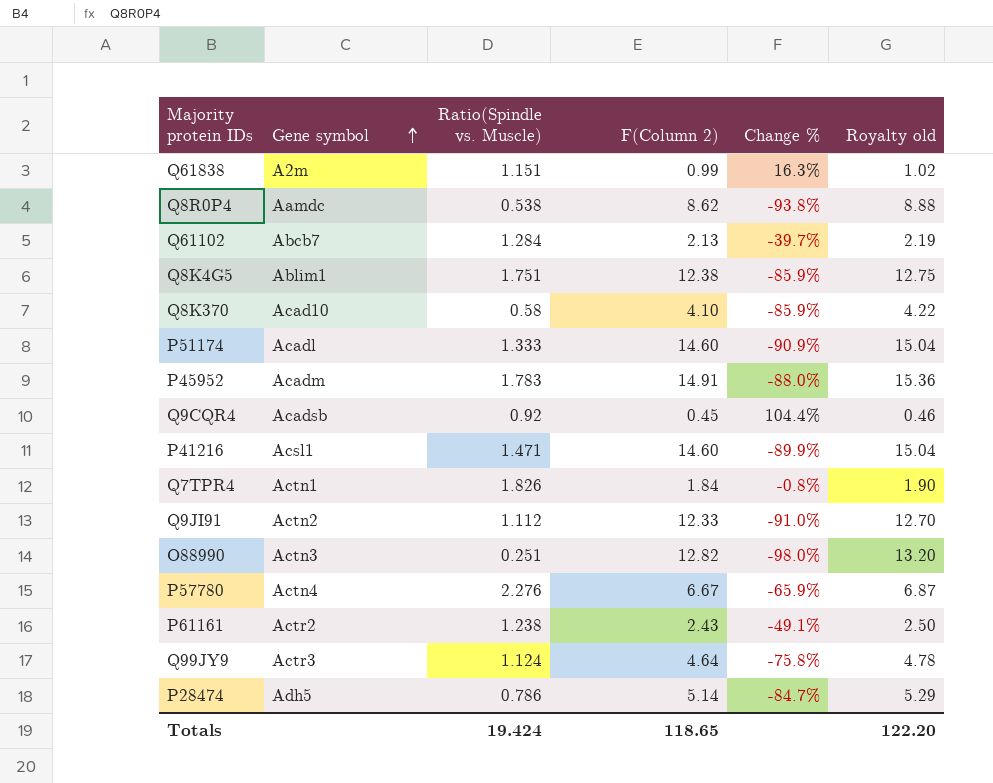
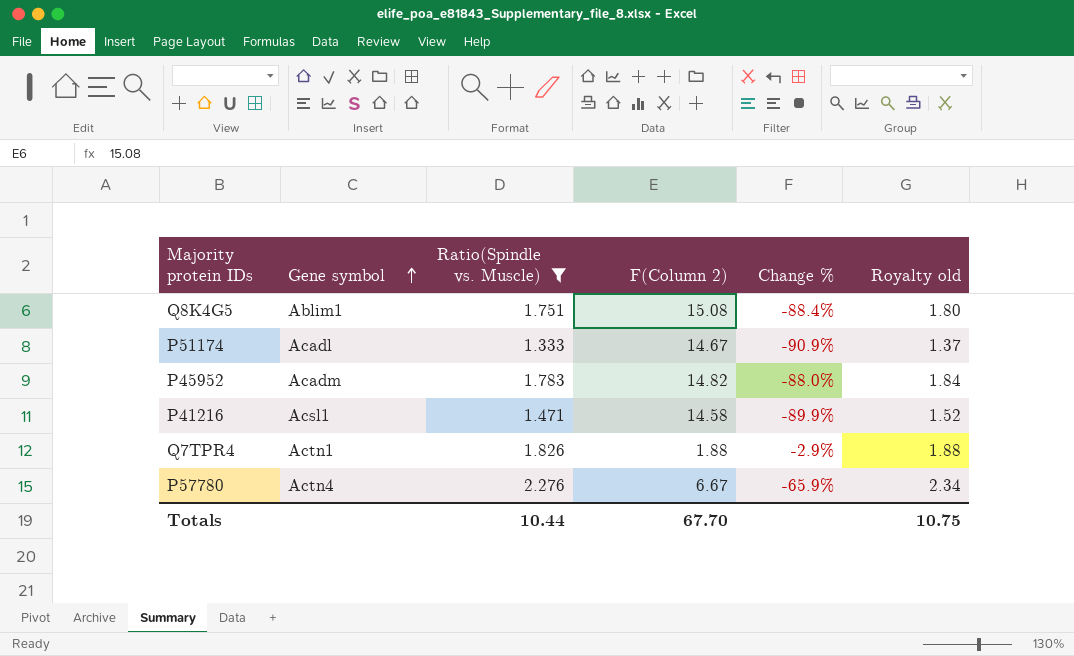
filter: none -> Ratio(Spindle vs. Muscle) >= 1.333
column Royalty old | formula: [F(Column 2)] * 1.03 -> [Ratio(Spindle vs. Muscle)] * 1.03
Q8K4G5 | F(Column 2): 12.38 -> 15.08
Q8K4G5 | Change %: -85.9% -> -88.4%
P51174 | F(Column 2): 14.60 -> 14.67
P45952 | F(Column 2): 14.91 -> 14.82
P41216 | F(Column 2): 14.60 -> 14.58
Q7TPR4 | F(Column 2): 1.84 -> 1.88
Q7TPR4 | Change %: -0.8% -> -2.9%
Totals | Ratio(Spindle vs. Muscle): 19.424 -> 10.44
Totals | F(Column 2): 118.65 -> 67.70
Totals | Royalty old: 122.20 -> 10.75

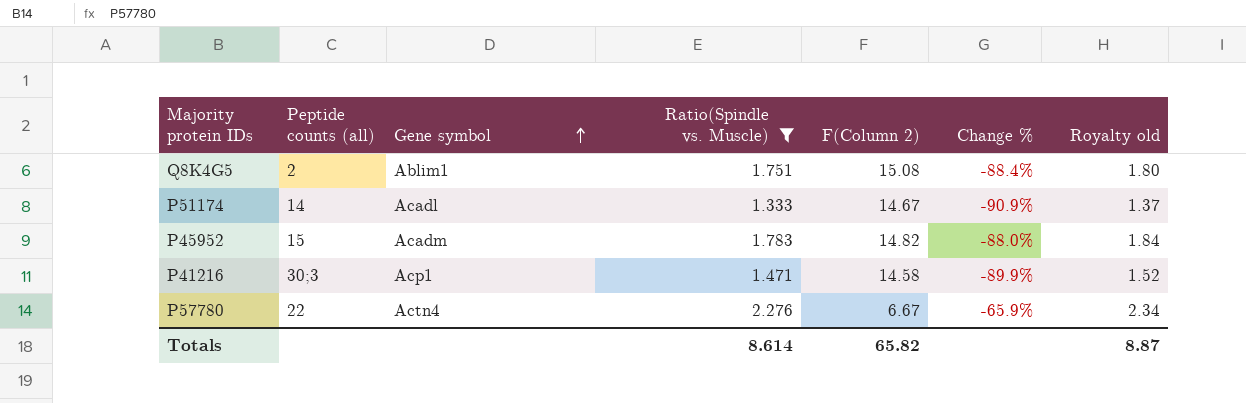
column Peptide counts (all) | position: none -> 2
row Q7TPR4: Actn1 | 1.826 | 1.88 | -2.9% | 1.88 -> none
P41216 | Gene symbol: Acsl1 -> Acp1
Totals | Ratio(Spindle vs. Muscle): 10.44 -> 8.614
Totals | F(Column 2): 67.70 -> 65.82
Totals | Royalty old: 10.75 -> 8.87

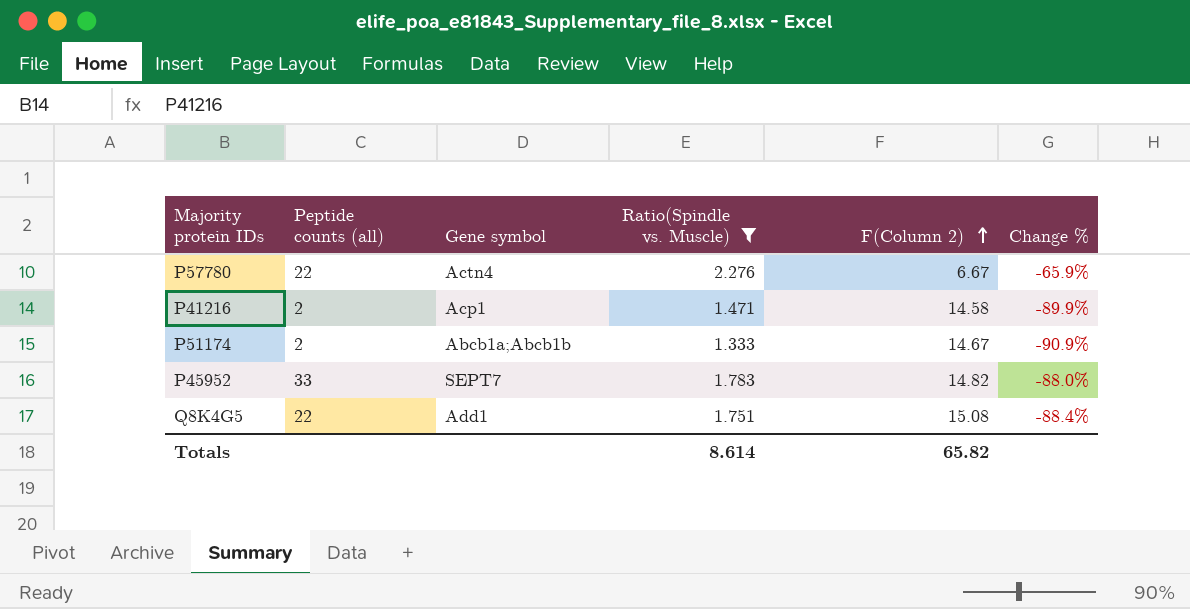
row order: Gene symbol ascending -> F(Column 2) ascending
column Royalty old | formula: [Ratio(Spindle vs. Muscle)] * 1.03 -> none
P41216 | Peptide counts (all): 30;3 -> 2
P51174 | Peptide counts (all): 14 -> 2
P51174 | Gene symbol: Acadl -> Abcb1a;Abcb1b
P45952 | Peptide counts (all): 15 -> 33
P45952 | Gene symbol: Acadm -> SEPT7
Q8K4G5 | Peptide counts (all): 2 -> 22
Q8K4G5 | Gene symbol: Ablim1 -> Add1

